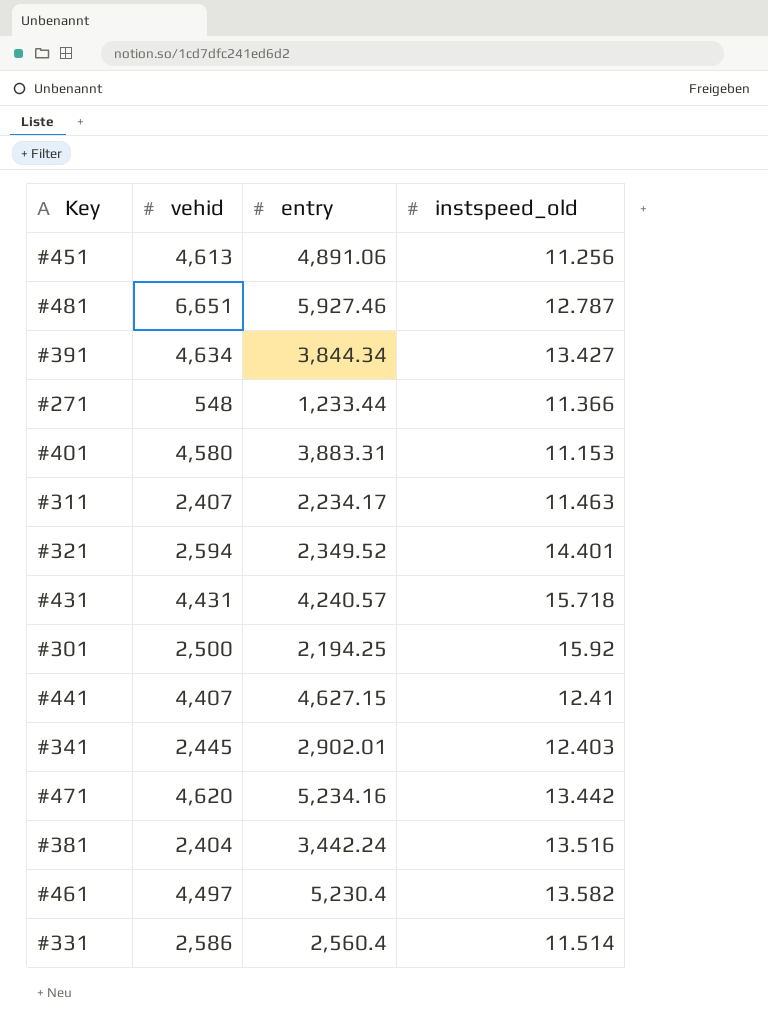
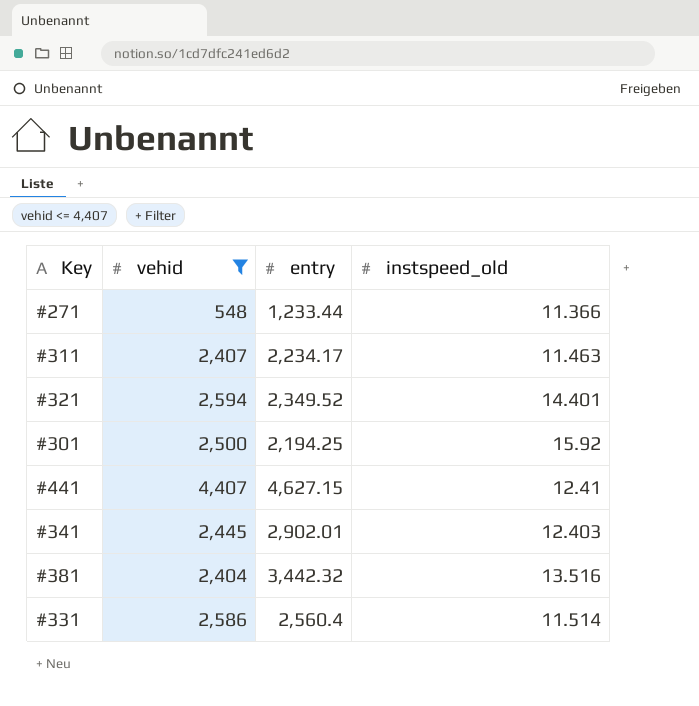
filter: none -> vehid <= 4,407
#381 | entry: 3,442.24 -> 3,442.32

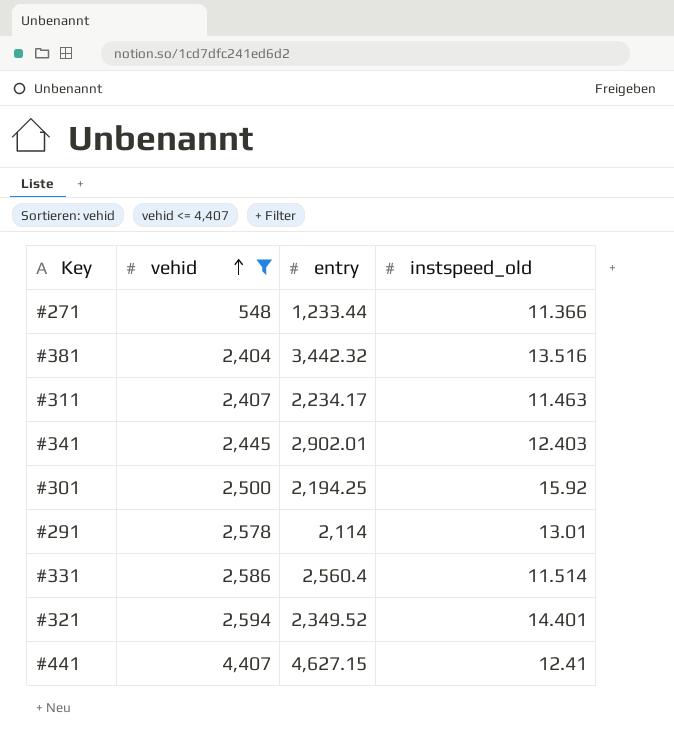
row order: none -> vehid ascending
row #291: none -> 2,578 | 2,114 | 13.01

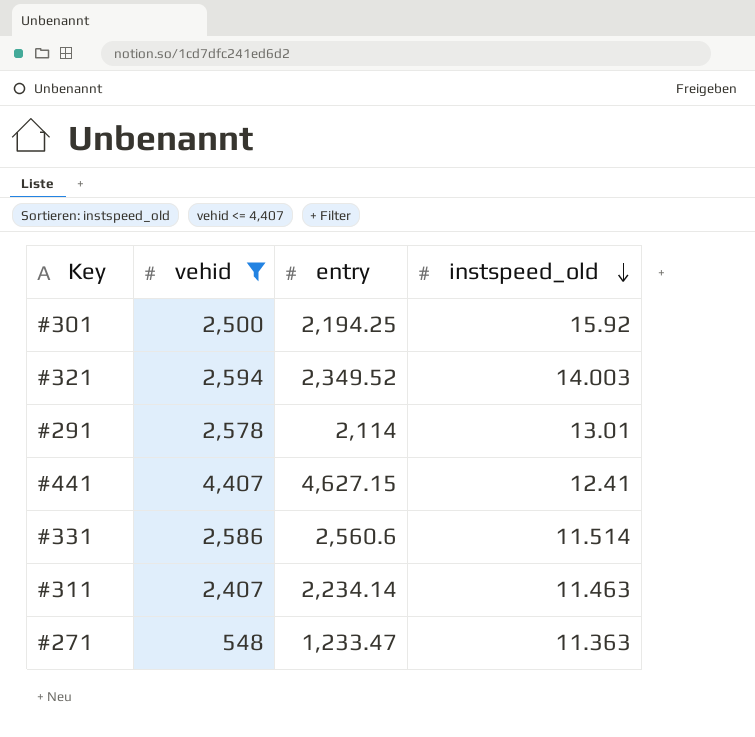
row order: vehid ascending -> instspeed_old descending
row #381: 2,404 | 3,442.32 | 13.516 -> none
row #341: 2,445 | 2,902.01 | 12.403 -> none
#321 | instspeed_old: 14.401 -> 14.003
#331 | entry: 2,560.4 -> 2,560.6
#311 | entry: 2,234.17 -> 2,234.14
#271 | entry: 1,233.44 -> 1,233.47
#271 | instspeed_old: 11.366 -> 11.363

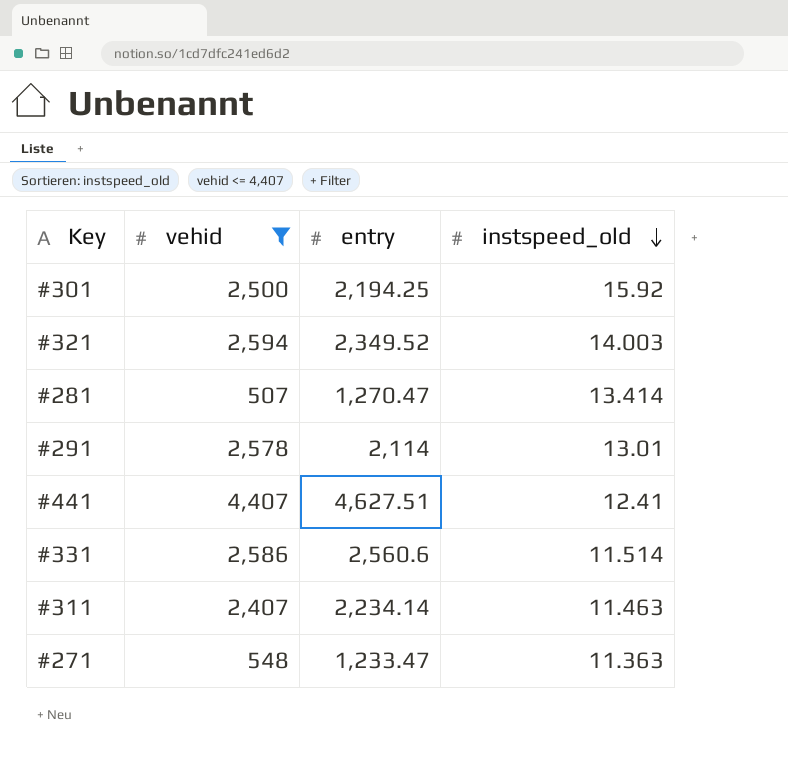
row #281: none -> 507 | 1,270.47 | 13.414
#441 | entry: 4,627.15 -> 4,627.51

